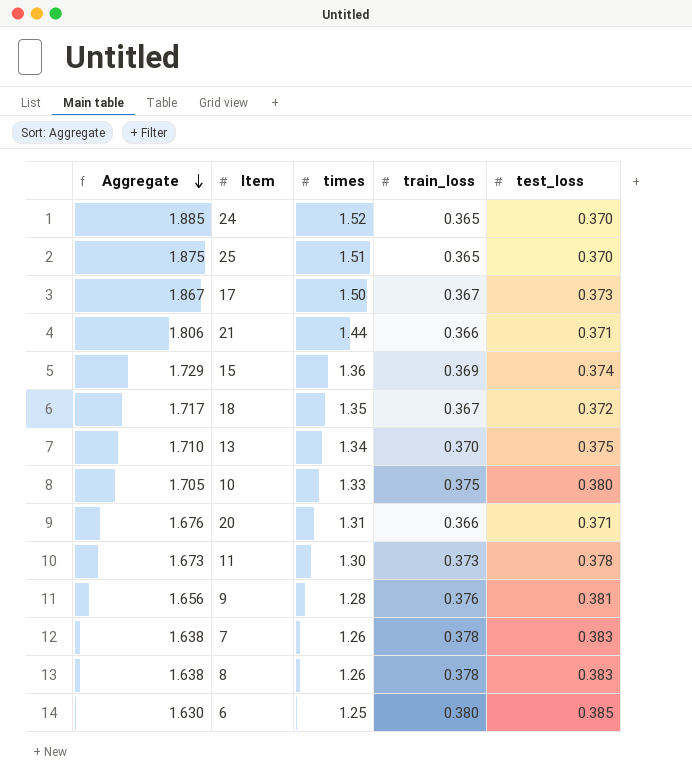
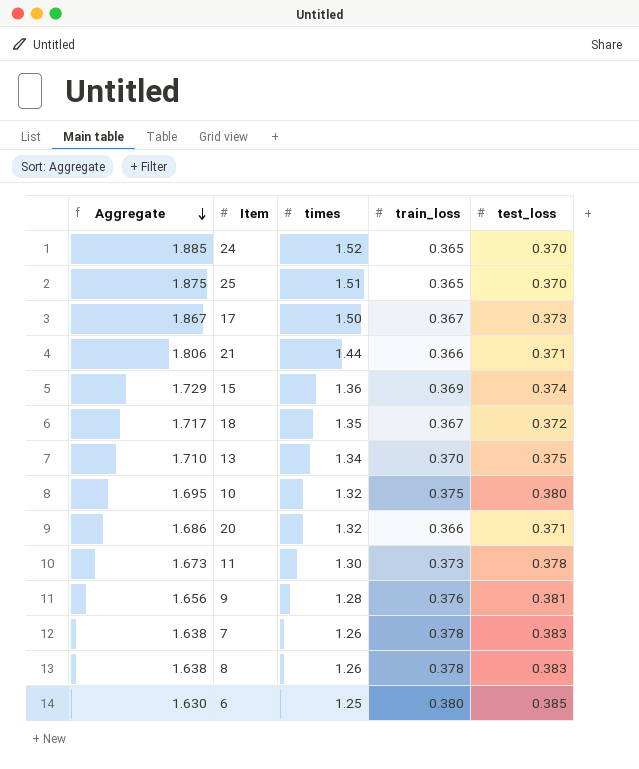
10 | Aggregate: 1.705 -> 1.695
10 | times: 1.33 -> 1.32
20 | Aggregate: 1.676 -> 1.686
20 | times: 1.31 -> 1.32

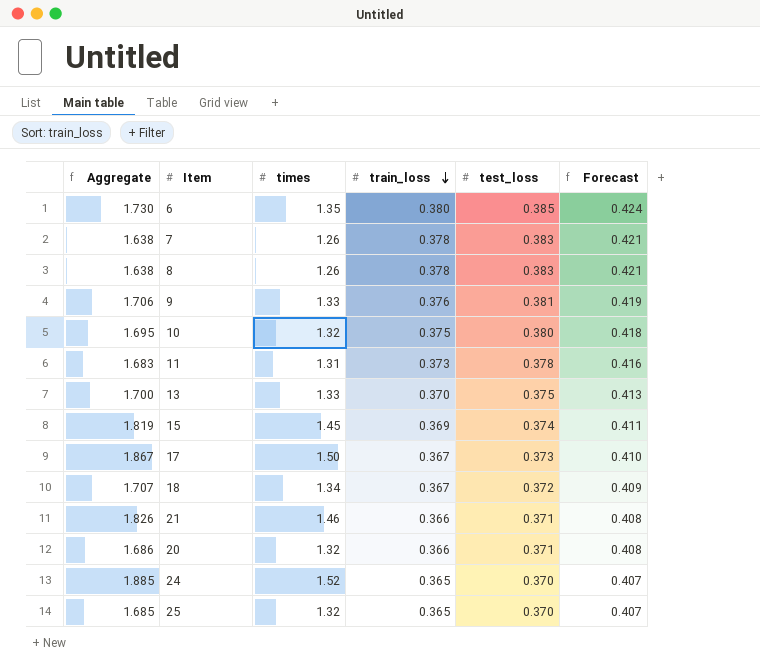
row order: Aggregate descending -> train_loss descending
column Forecast | formula: none -> [test_loss] * 1.1
6 | Aggregate: 1.630 -> 1.730
6 | times: 1.25 -> 1.35
9 | Aggregate: 1.656 -> 1.706
9 | times: 1.28 -> 1.33
11 | Aggregate: 1.673 -> 1.683
11 | times: 1.30 -> 1.31
13 | Aggregate: 1.710 -> 1.700
13 | times: 1.34 -> 1.33
15 | Aggregate: 1.729 -> 1.819
15 | times: 1.36 -> 1.45
18 | Aggregate: 1.717 -> 1.707
18 | times: 1.35 -> 1.34
21 | Aggregate: 1.806 -> 1.826
21 | times: 1.44 -> 1.46
25 | Aggregate: 1.875 -> 1.685
25 | times: 1.51 -> 1.32

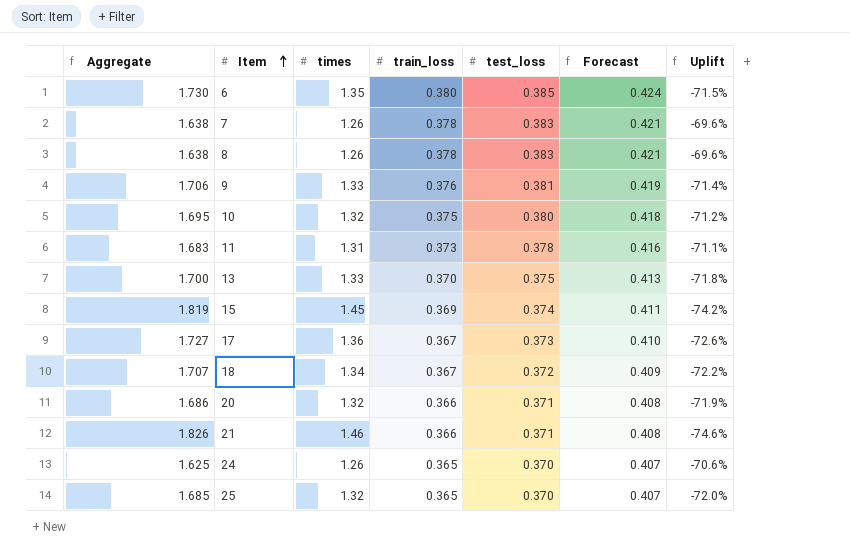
row order: train_loss descending -> Item ascending
column Uplift | formula: none -> ([test_loss] - [times]) / [times]
17 | Aggregate: 1.867 -> 1.727
17 | times: 1.50 -> 1.36
24 | Aggregate: 1.885 -> 1.625
24 | times: 1.52 -> 1.26

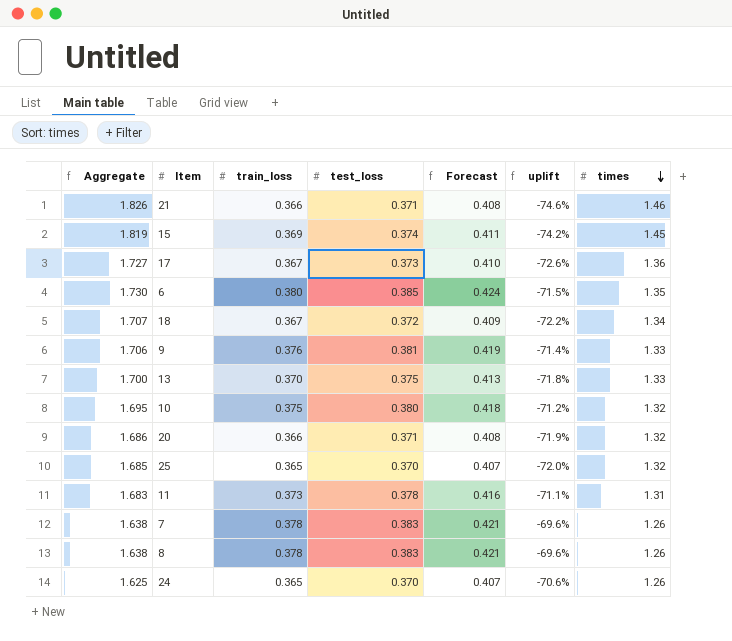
row order: Item ascending -> times descending
column name: Uplift -> uplift
column times | position: 3 -> 7

